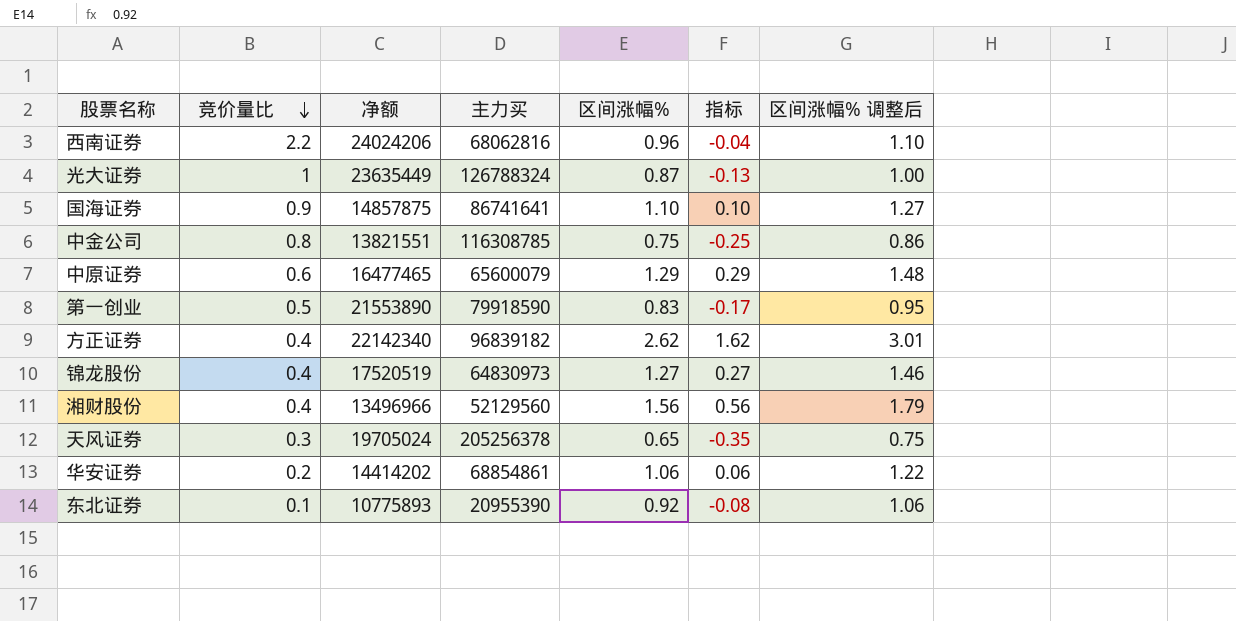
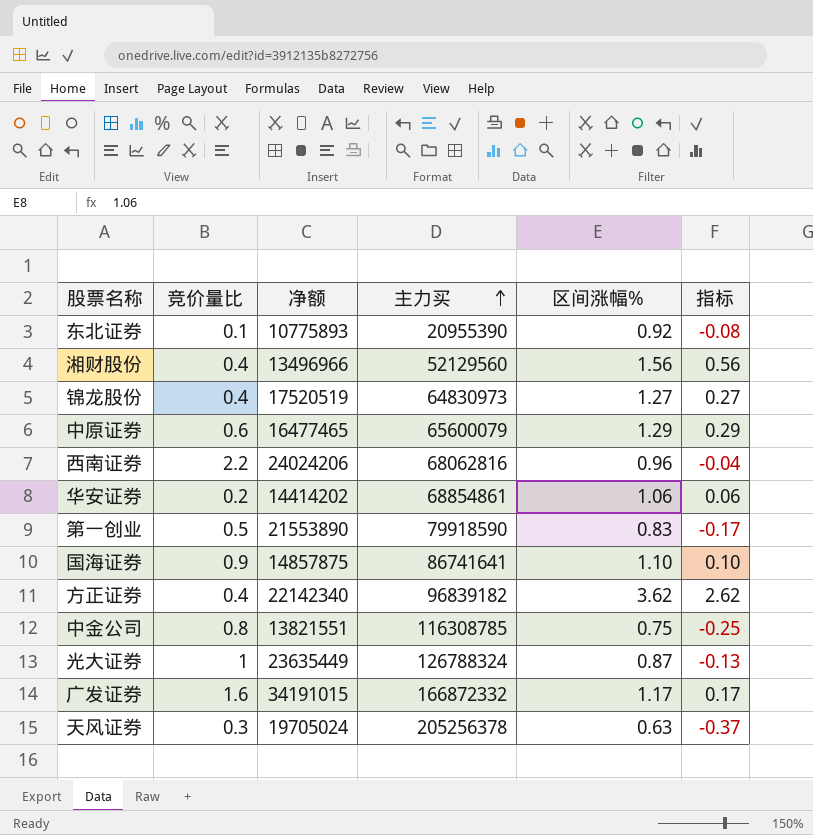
row order: 竞价量比 descending -> 主力买 ascending
column 区间涨幅% 调整后 | formula: [区间涨幅%] * 1.15 -> none
方正证券 | 区间涨幅%: 2.62 -> 3.62
方正证券 | 指标: 1.62 -> 2.62
row 广发证券: none -> 1.6 | 34191015 | 166872332 | 1.17 | 0.17
天风证券 | 区间涨幅%: 0.65 -> 0.63
天风证券 | 指标: -0.35 -> -0.37

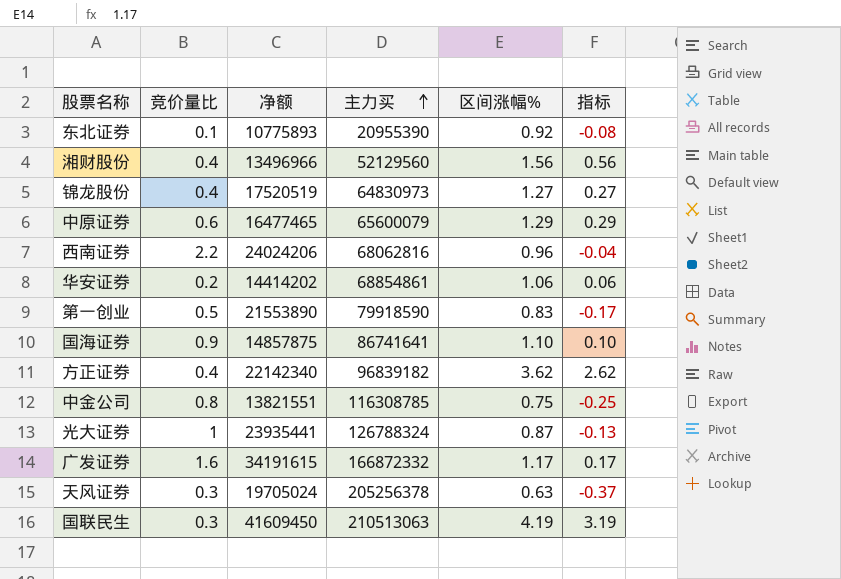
光大证券 | 净额: 23635449 -> 23935441
广发证券 | 净额: 34191015 -> 34191615
row 国联民生: none -> 0.3 | 41609450 | 210513063 | 4.19 | 3.19

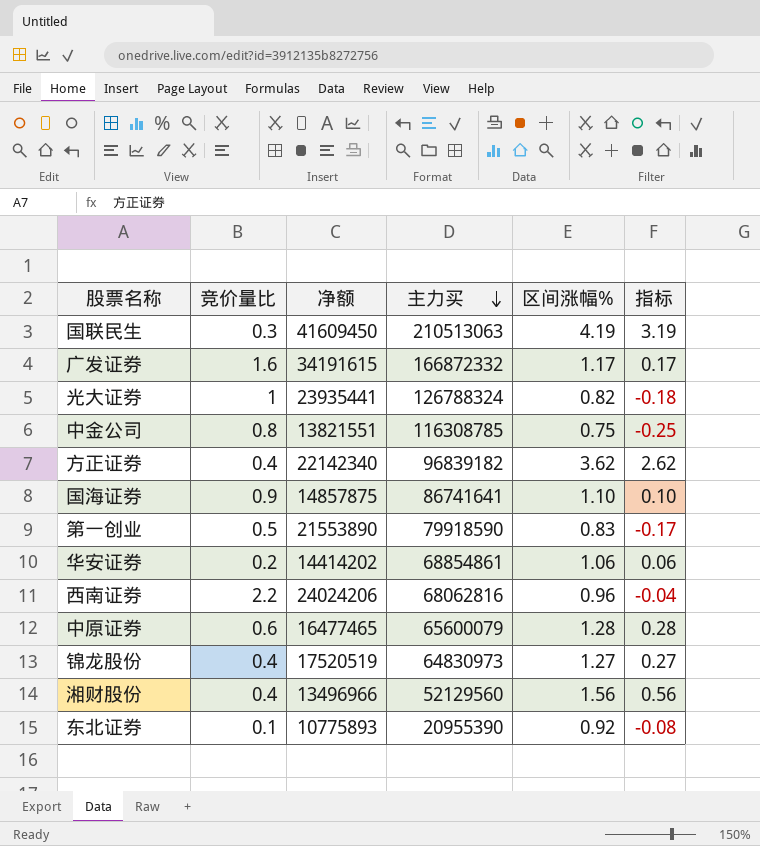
row order: 主力买 ascending -> 主力买 descending
row 天风证券: 0.3 | 19705024 | 205256378 | 0.63 | -0.37 -> none
光大证券 | 区间涨幅%: 0.87 -> 0.82
光大证券 | 指标: -0.13 -> -0.18
中原证券 | 区间涨幅%: 1.29 -> 1.28
中原证券 | 指标: 0.29 -> 0.28

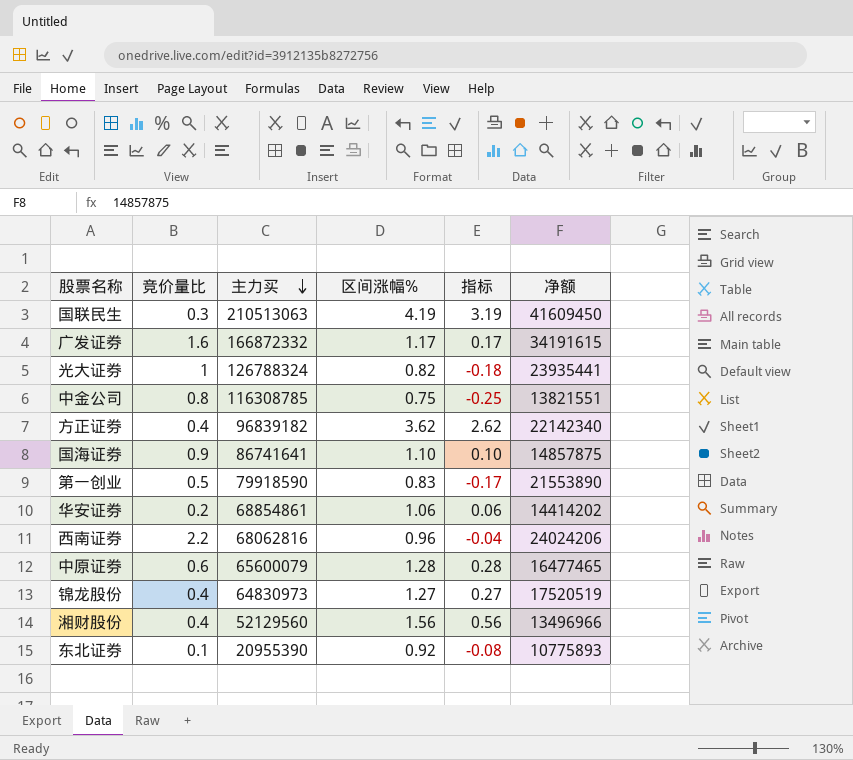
column 净额 | position: 3 -> 6

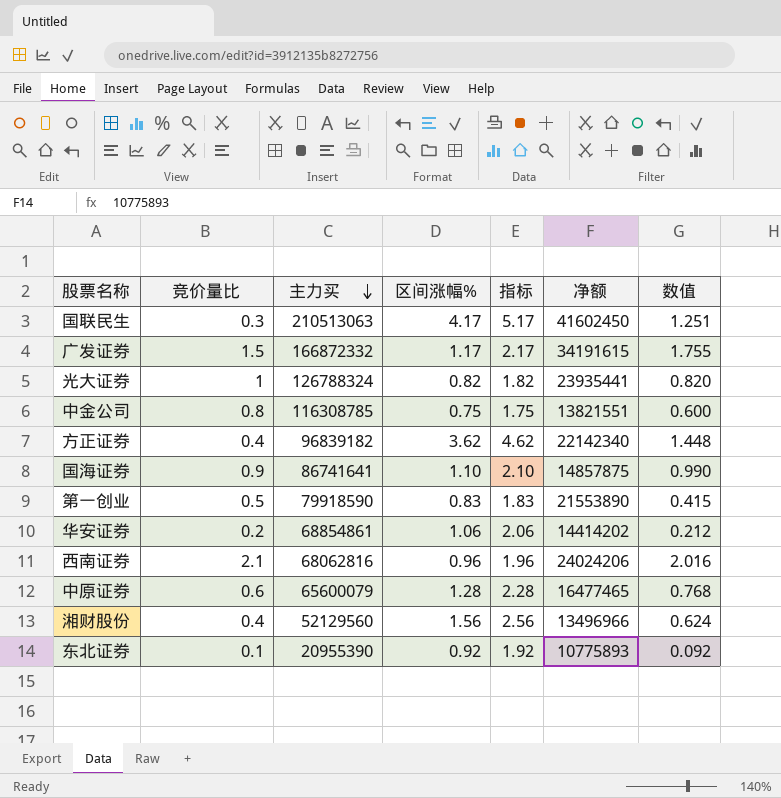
column 指标 | formula: [区间涨幅%] - 1 -> [区间涨幅%] + 1
column 数值 | formula: none -> [竞价量比] * [区间涨幅%]
row 锦龙股份: 0.4 | 64830973 | 1.27 | 0.27 | 17520519 -> none
国联民生 | 区间涨幅%: 4.19 -> 4.17
国联民生 | 净额: 41609450 -> 41602450
广发证券 | 竞价量比: 1.6 -> 1.5
西南证券 | 竞价量比: 2.2 -> 2.1

